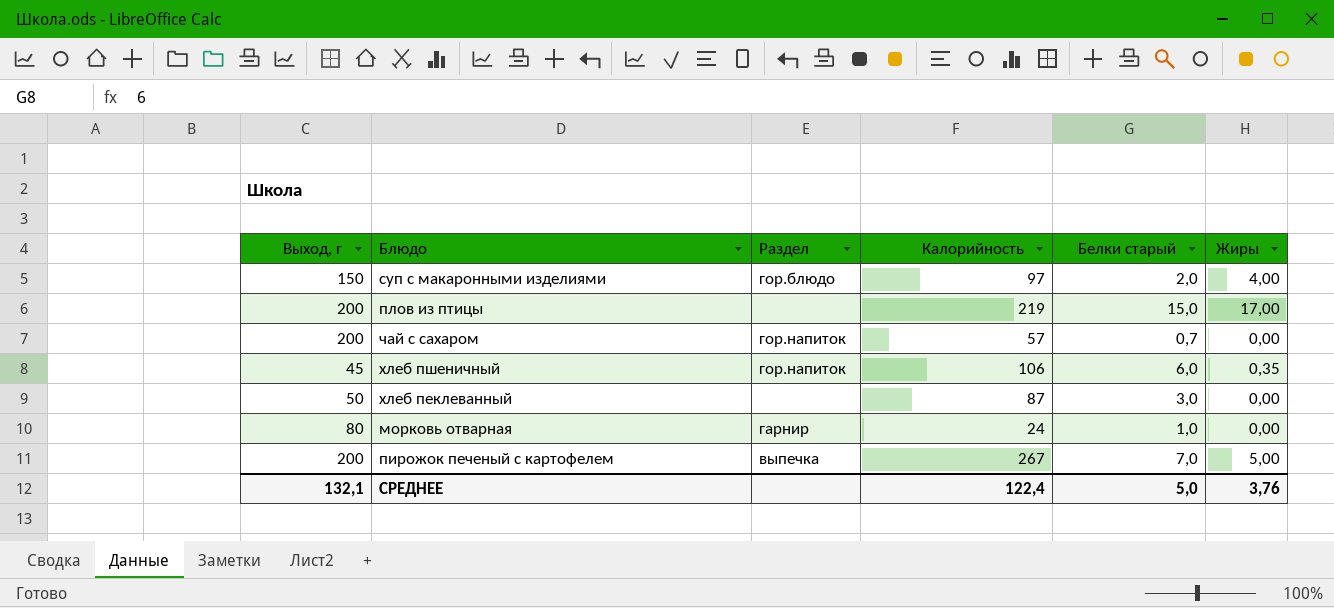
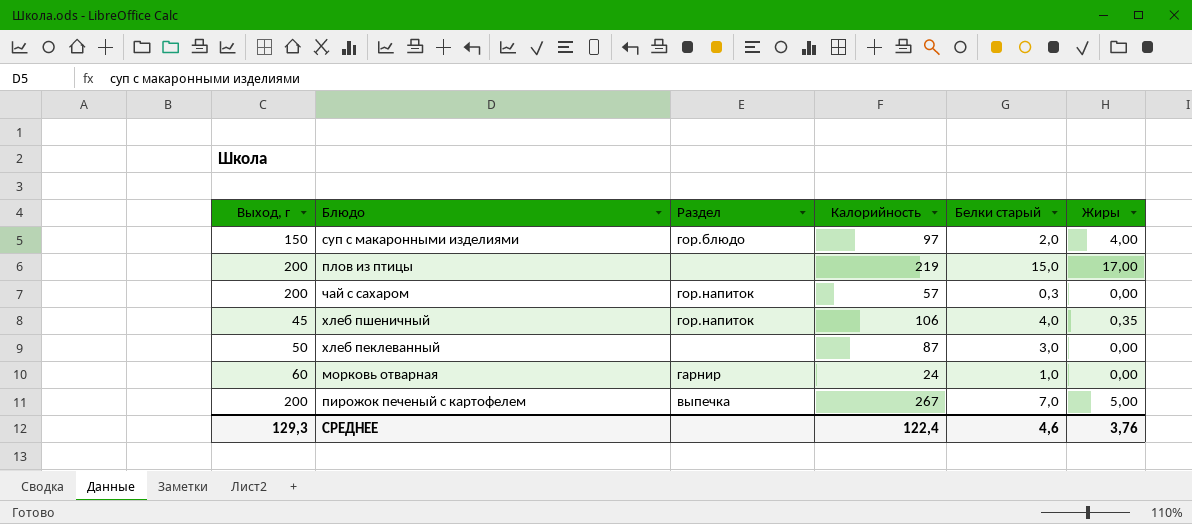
чай с сахаром | Белки старый: 0,7 -> 0,3
хлеб пшеничный | Белки старый: 6,0 -> 4,0
морковь отварная | Выход, г: 80 -> 60
СРЕДНЕЕ | Выход, г: 132,1 -> 129,3
СРЕДНЕЕ | Белки старый: 5,0 -> 4,6

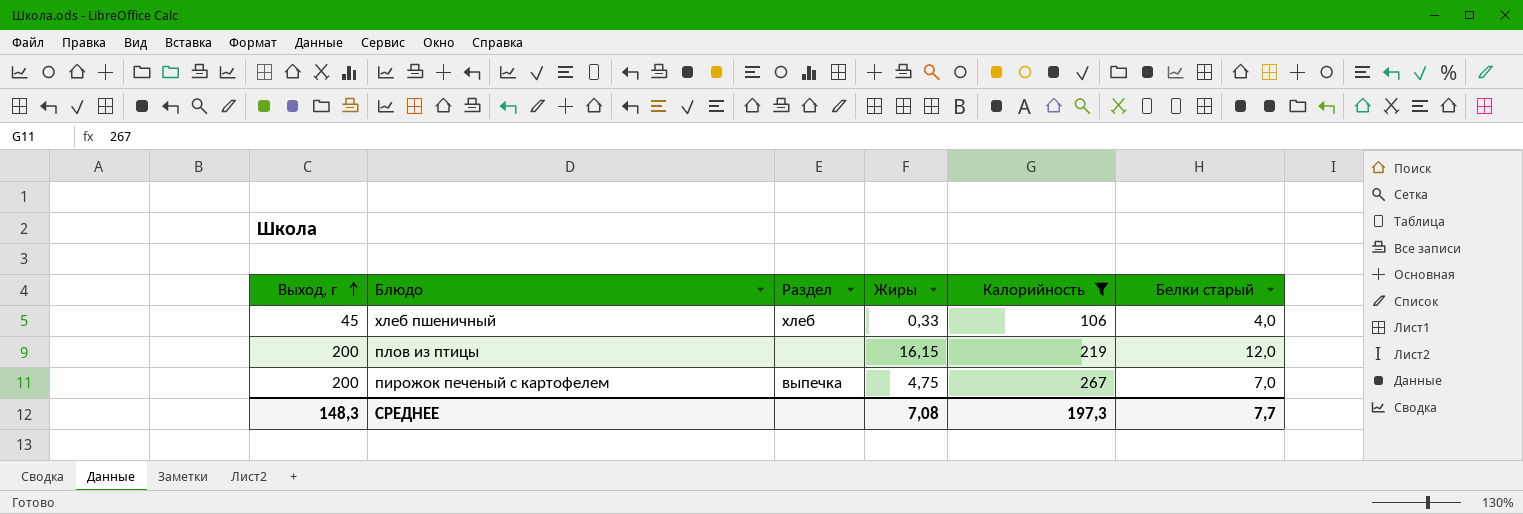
filter: none -> Калорийность >= 106
row order: none -> Выход, г ascending
column Жиры | position: 6 -> 4
хлеб пшеничный | Раздел: гор.напиток -> хлеб
хлеб пшеничный | Жиры: 0,35 -> 0,33
плов из птицы | Жиры: 17,00 -> 16,15
плов из птицы | Белки старый: 15,0 -> 12,0
пирожок печеный с картофелем | Жиры: 5,00 -> 4,75
СРЕДНЕЕ | Выход, г: 129,3 -> 148,3
СРЕДНЕЕ | Жиры: 3,76 -> 7,08
СРЕДНЕЕ | Калорийность: 122,4 -> 197,3
СРЕДНЕЕ | Белки старый: 4,6 -> 7,7

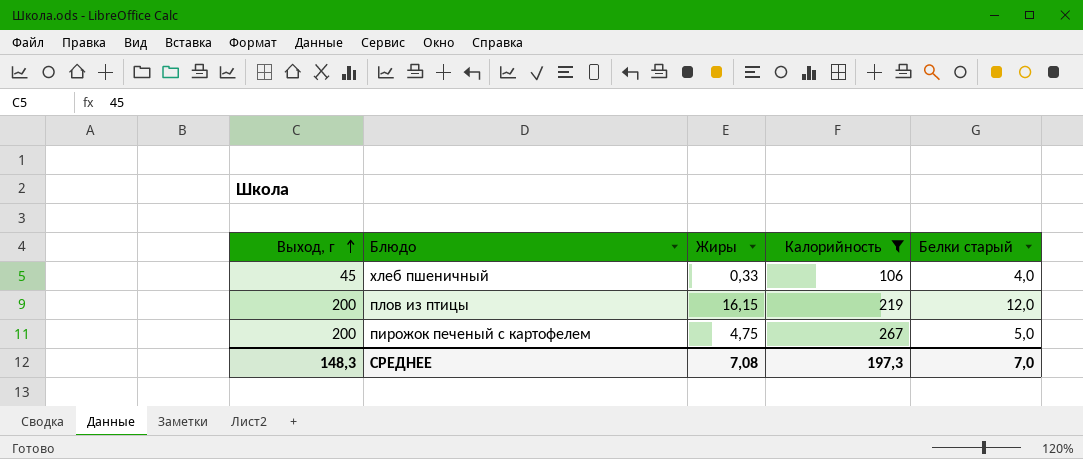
column Раздел | position: 3 -> none
пирожок печеный с картофелем | Белки старый: 7,0 -> 5,0
СРЕДНЕЕ | Белки старый: 7,7 -> 7,0

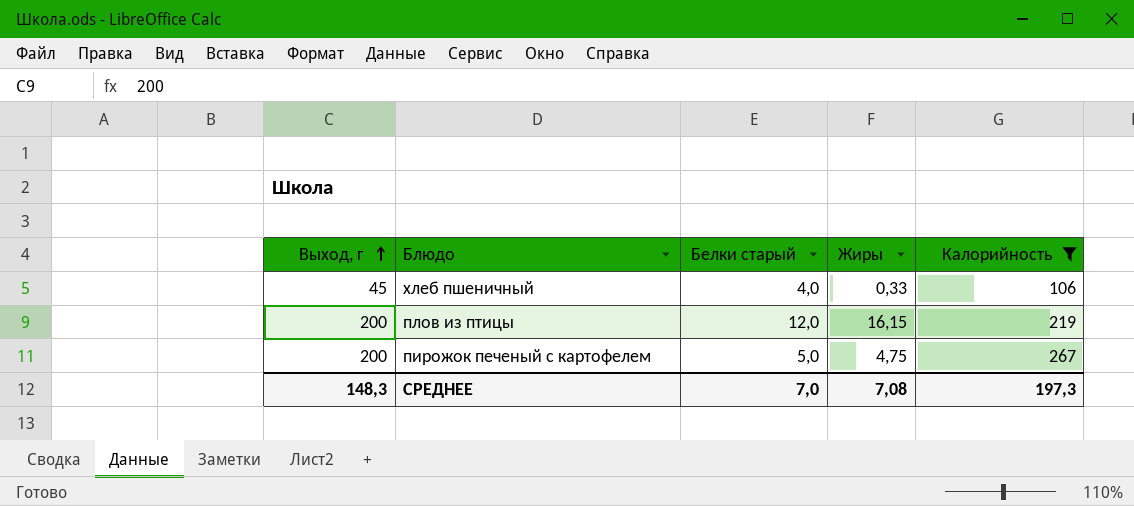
column Белки старый | position: 5 -> 3

